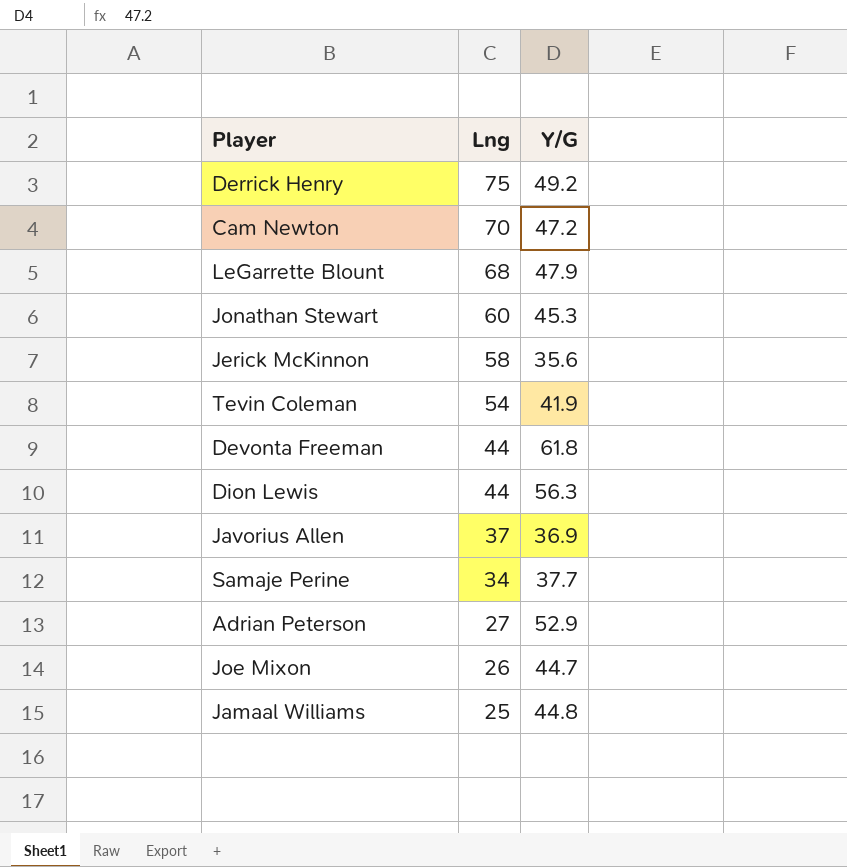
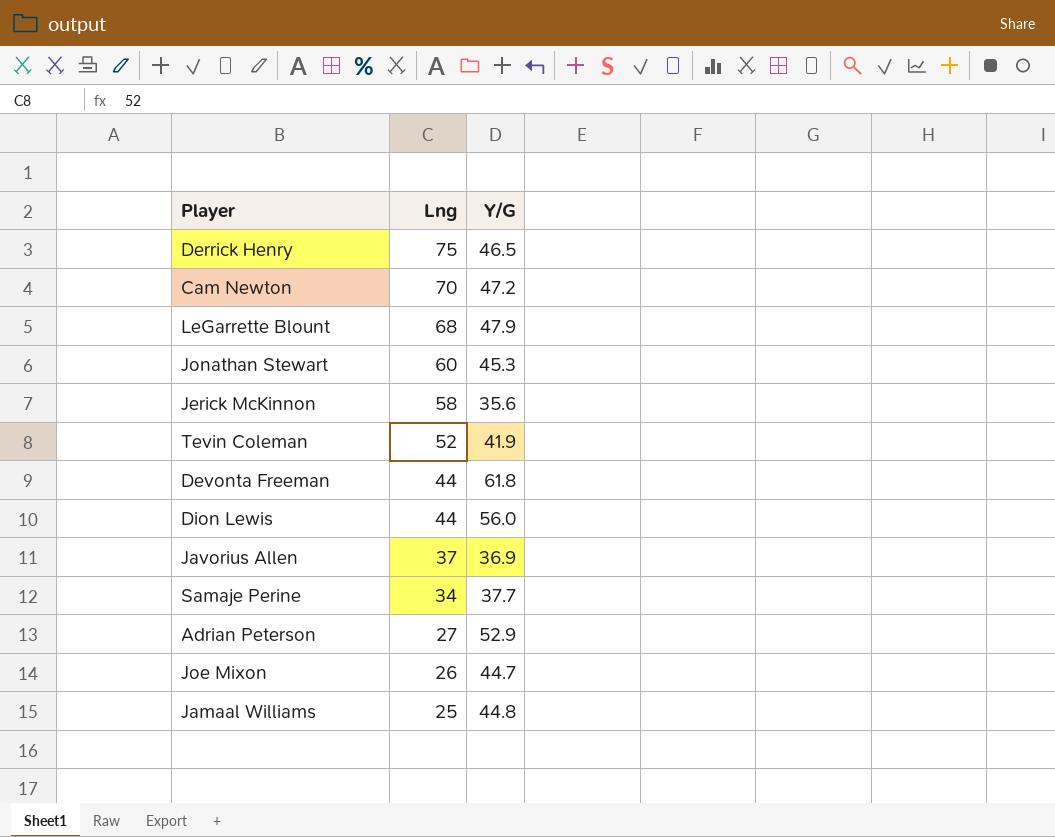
Derrick Henry | Y/G: 49.2 -> 46.5
Tevin Coleman | Lng: 54 -> 52
Dion Lewis | Y/G: 56.3 -> 56.0

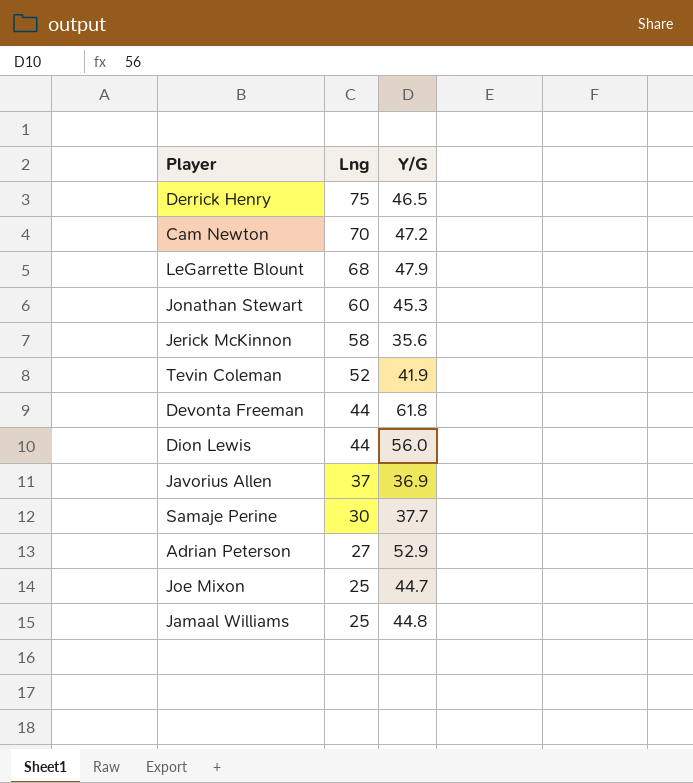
Samaje Perine | Lng: 34 -> 30
Joe Mixon | Lng: 26 -> 25

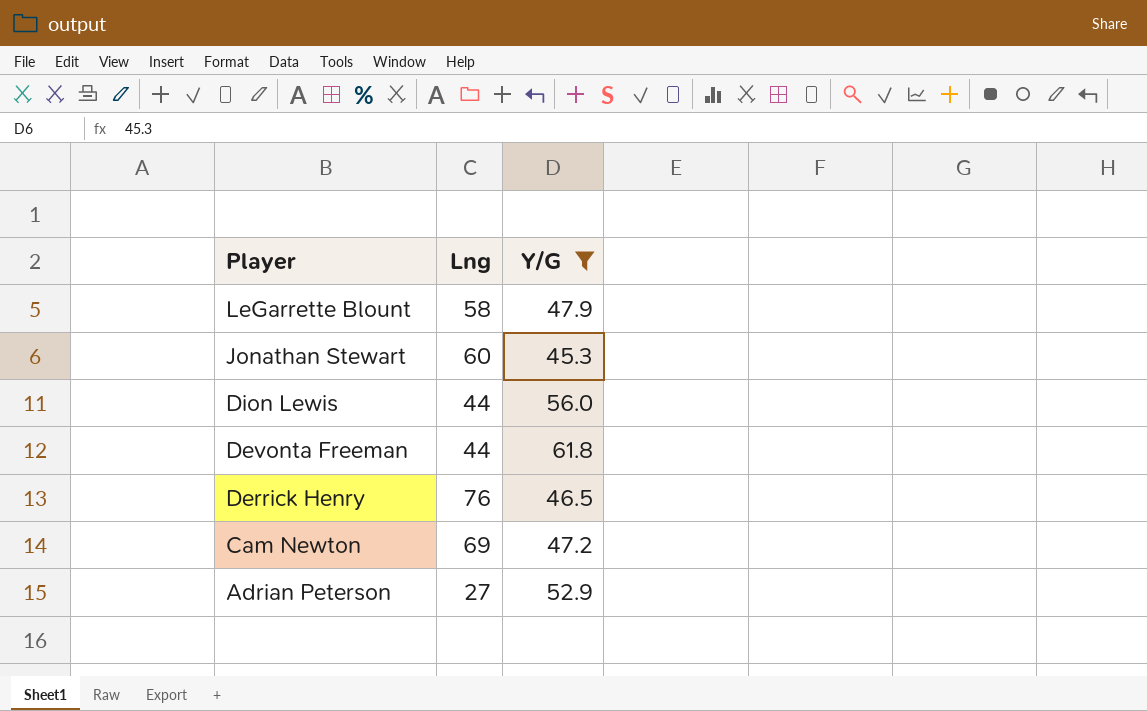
filter: none -> Y/G >= 45.3
row order: Lng descending -> Player descending
LeGarrette Blount | Lng: 68 -> 58
Derrick Henry | Lng: 75 -> 76
Cam Newton | Lng: 70 -> 69

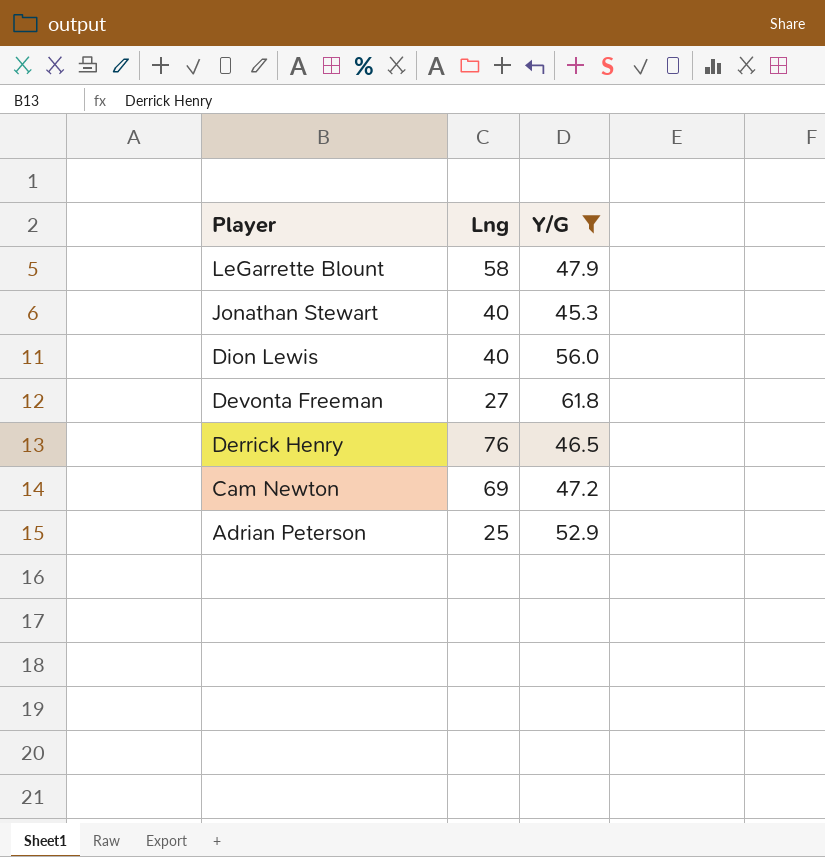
Jonathan Stewart | Lng: 60 -> 40
Dion Lewis | Lng: 44 -> 40
Devonta Freeman | Lng: 44 -> 27
Adrian Peterson | Lng: 27 -> 25

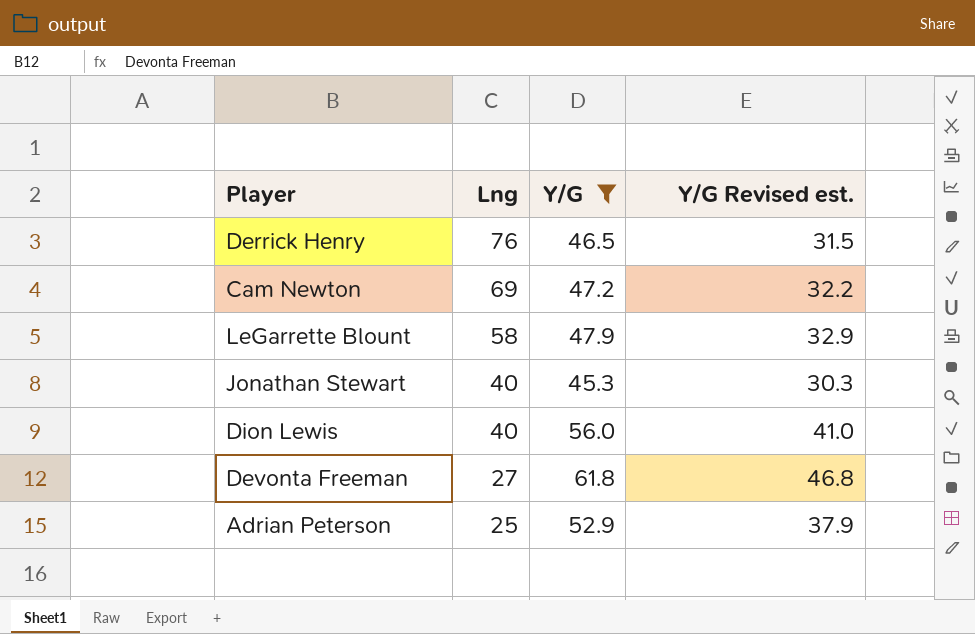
row order: Player descending -> Lng descending
column Y/G Revised est. | formula: none -> [Y/G] - 15

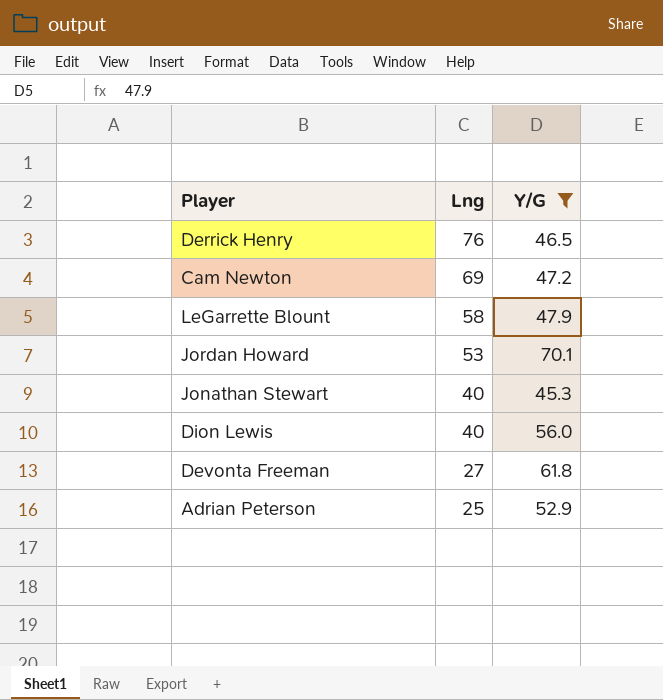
column Y/G Revised est. | formula: [Y/G] - 15 -> none
row Jordan Howard: none -> 53 | 70.1

